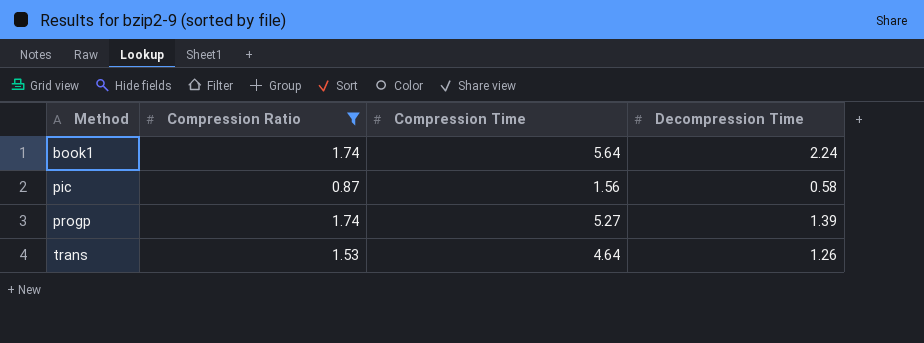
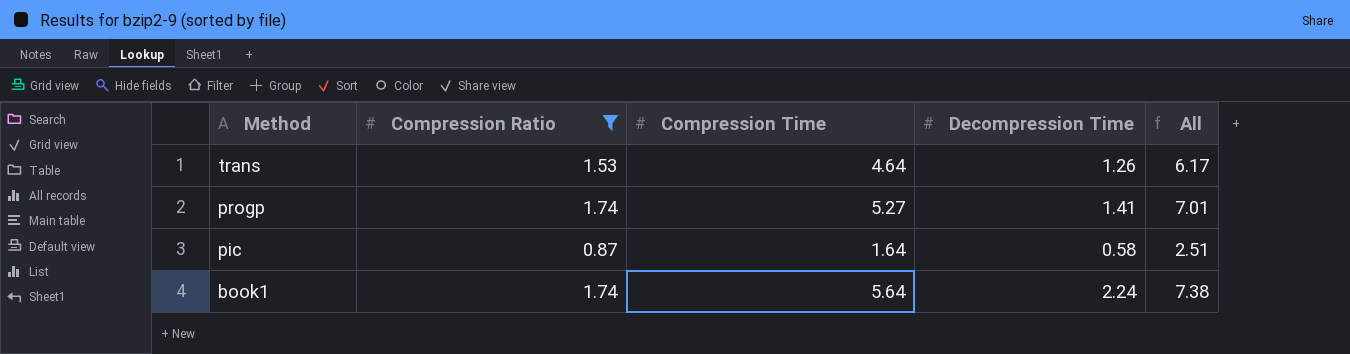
row order: Method ascending -> Method descending
column All | formula: none -> [Compression Ratio] + [Compression Time]
progp | Decompression Time: 1.39 -> 1.41
pic | Compression Time: 1.56 -> 1.64

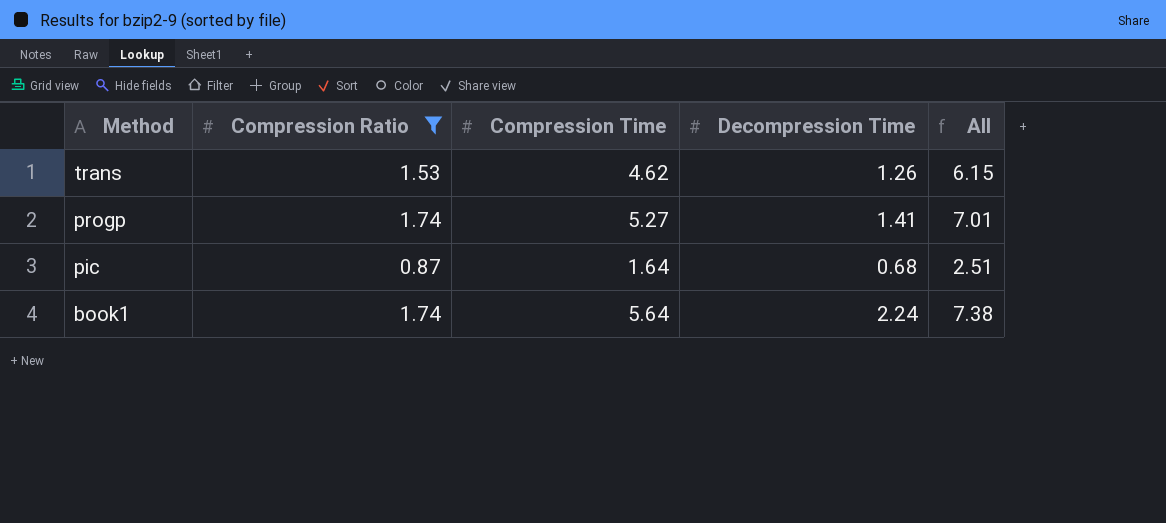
trans | Compression Time: 4.64 -> 4.62
trans | All: 6.17 -> 6.15
pic | Decompression Time: 0.58 -> 0.68

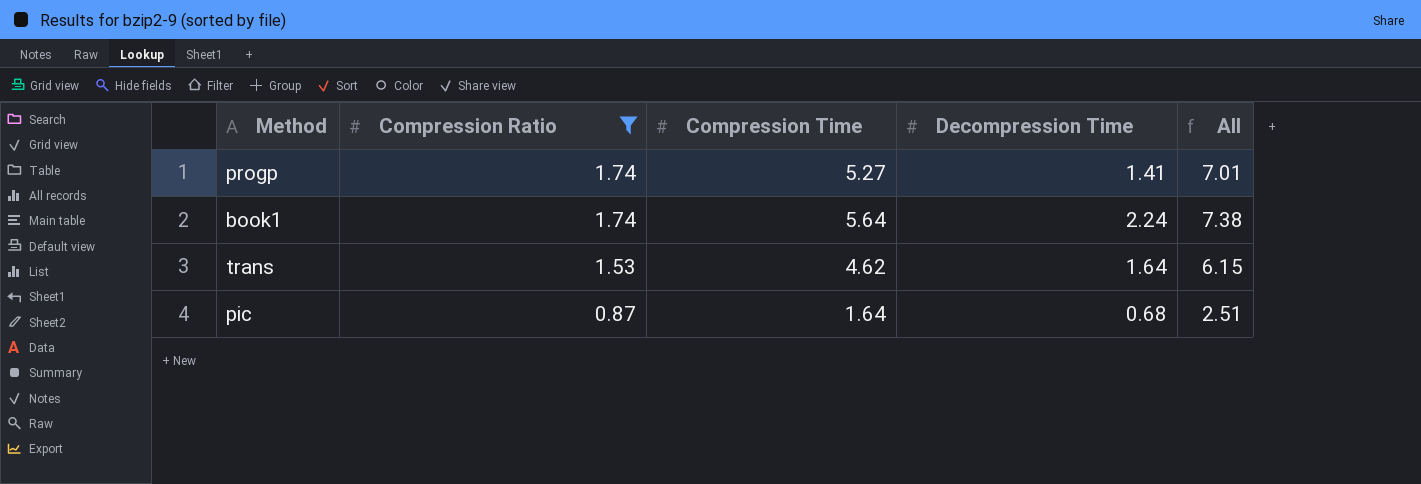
row order: Method descending -> Compression Ratio descending
trans | Decompression Time: 1.26 -> 1.64

